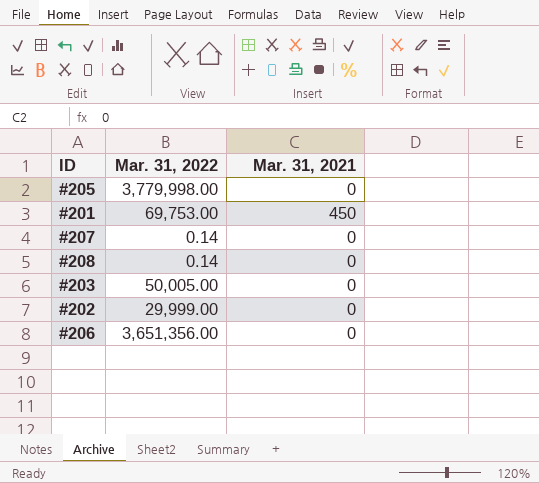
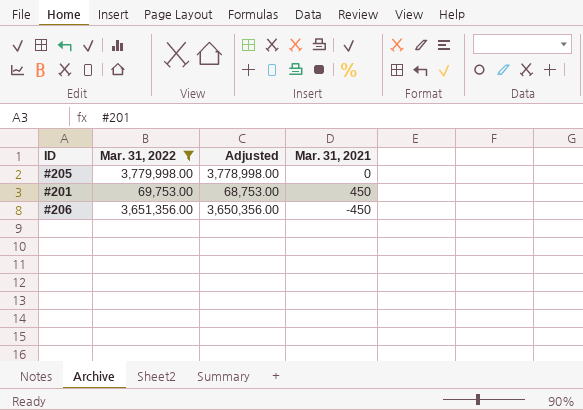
filter: none -> Mar. 31, 2022 >= 69,753.00
column Adjusted | formula: none -> [Mar. 31, 2022] - 1000
#206 | Mar. 31, 2021: 0 -> -450

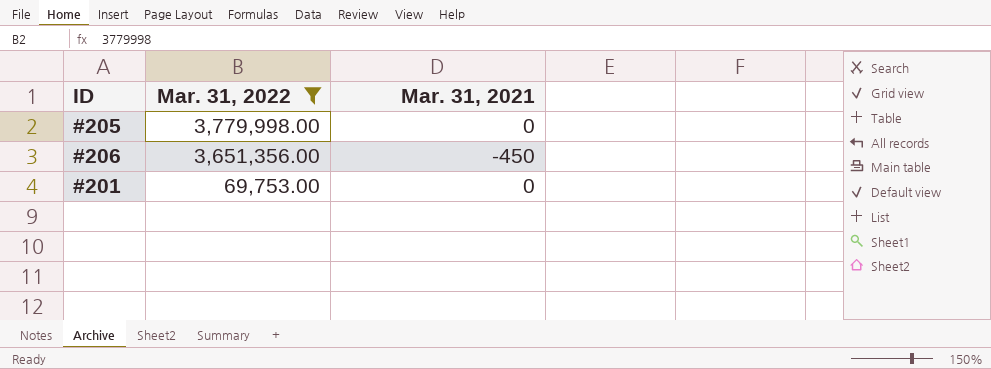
row order: none -> Mar. 31, 2022 descending
column Adjusted | formula: [Mar. 31, 2022] - 1000 -> none
#201 | Mar. 31, 2021: 450 -> 0

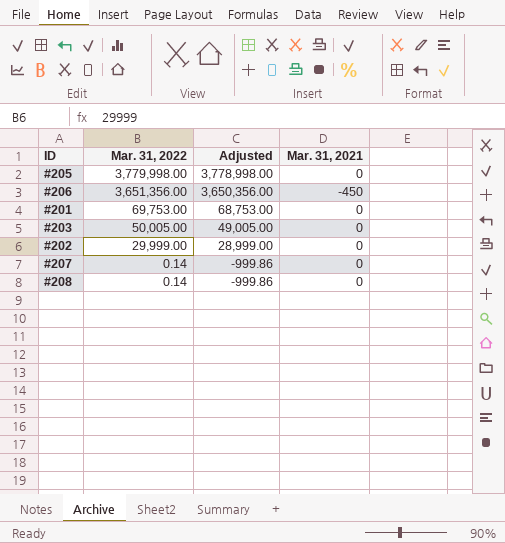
filter: Mar. 31, 2022 >= 69,753.00 -> none
column Adjusted | formula: none -> [Mar. 31, 2022] - 1000

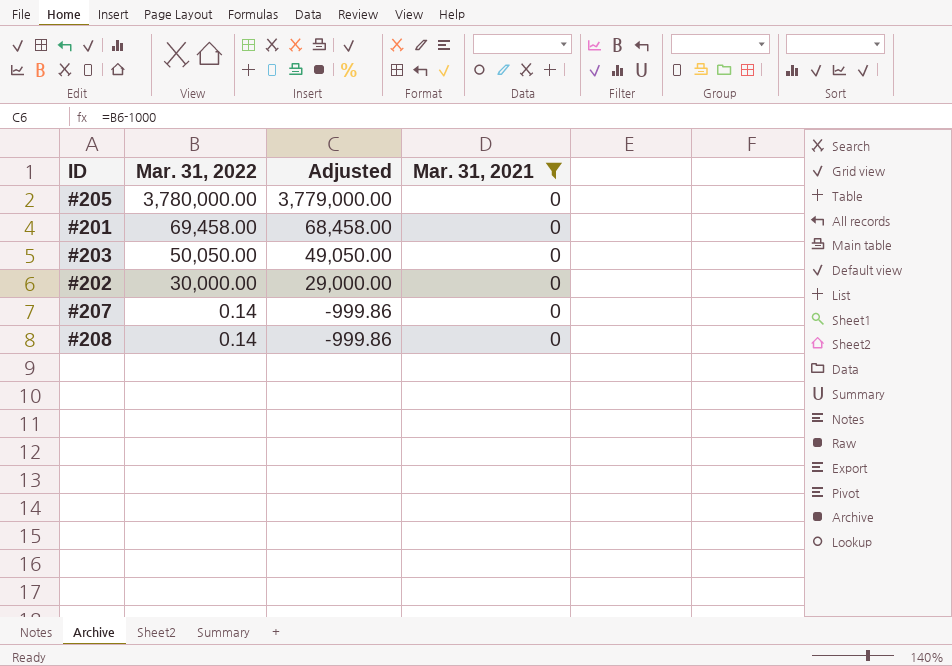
filter: none -> Mar. 31, 2021 = 0
#205 | Mar. 31, 2022: 3,779,998.00 -> 3,780,000.00
#205 | Adjusted: 3,778,998.00 -> 3,779,000.00
#201 | Mar. 31, 2022: 69,753.00 -> 69,458.00
#201 | Adjusted: 68,753.00 -> 68,458.00
#203 | Mar. 31, 2022: 50,005.00 -> 50,050.00
#203 | Adjusted: 49,005.00 -> 49,050.00
#202 | Mar. 31, 2022: 29,999.00 -> 30,000.00
#202 | Adjusted: 28,999.00 -> 29,000.00

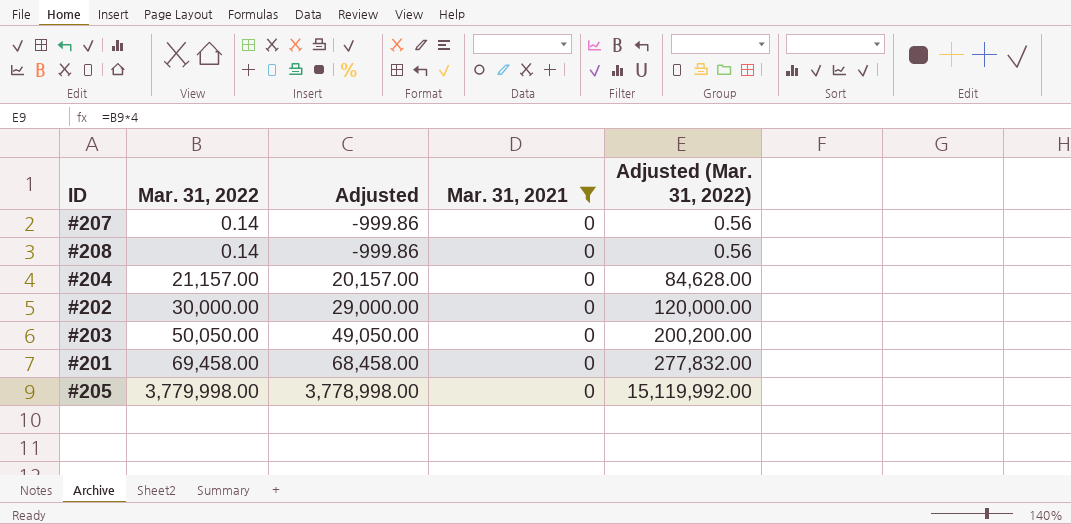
row order: Mar. 31, 2022 descending -> Mar. 31, 2022 ascending
column Adjusted (Mar. 31, 2022) | formula: none -> [Mar. 31, 2022] * 4
row #204: none -> 21,157.00 | 20,157.00 | 0 | 84,628.00
#205 | Mar. 31, 2022: 3,780,000.00 -> 3,779,998.00
#205 | Adjusted: 3,779,000.00 -> 3,778,998.00

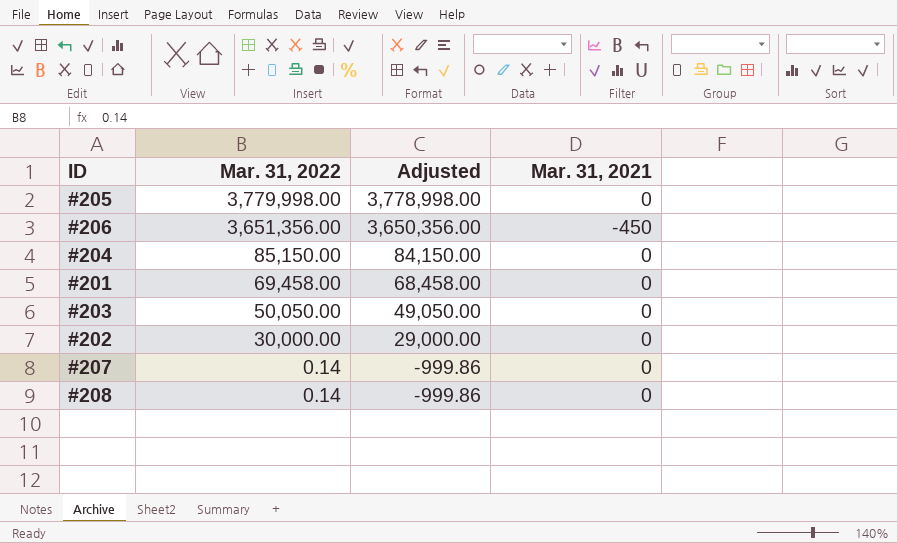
filter: Mar. 31, 2021 = 0 -> none
row order: Mar. 31, 2022 ascending -> Mar. 31, 2022 descending
column Adjusted (Mar. 31, 2022) | formula: [Mar. 31, 2022] * 4 -> none
#204 | Mar. 31, 2022: 21,157.00 -> 85,150.00
#204 | Adjusted: 20,157.00 -> 84,150.00

